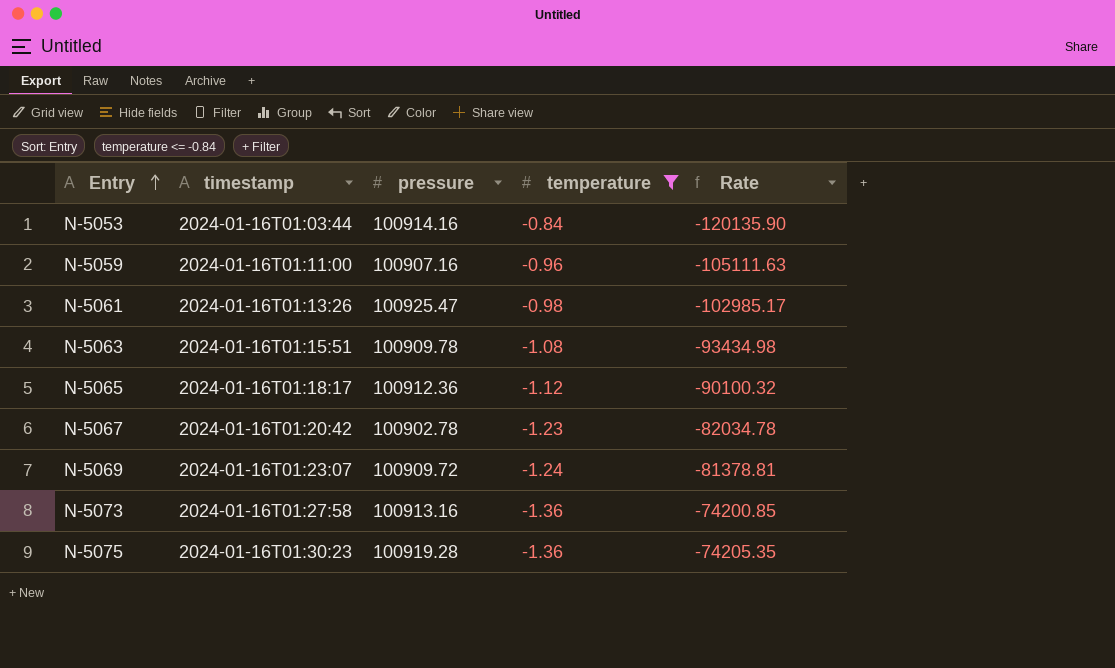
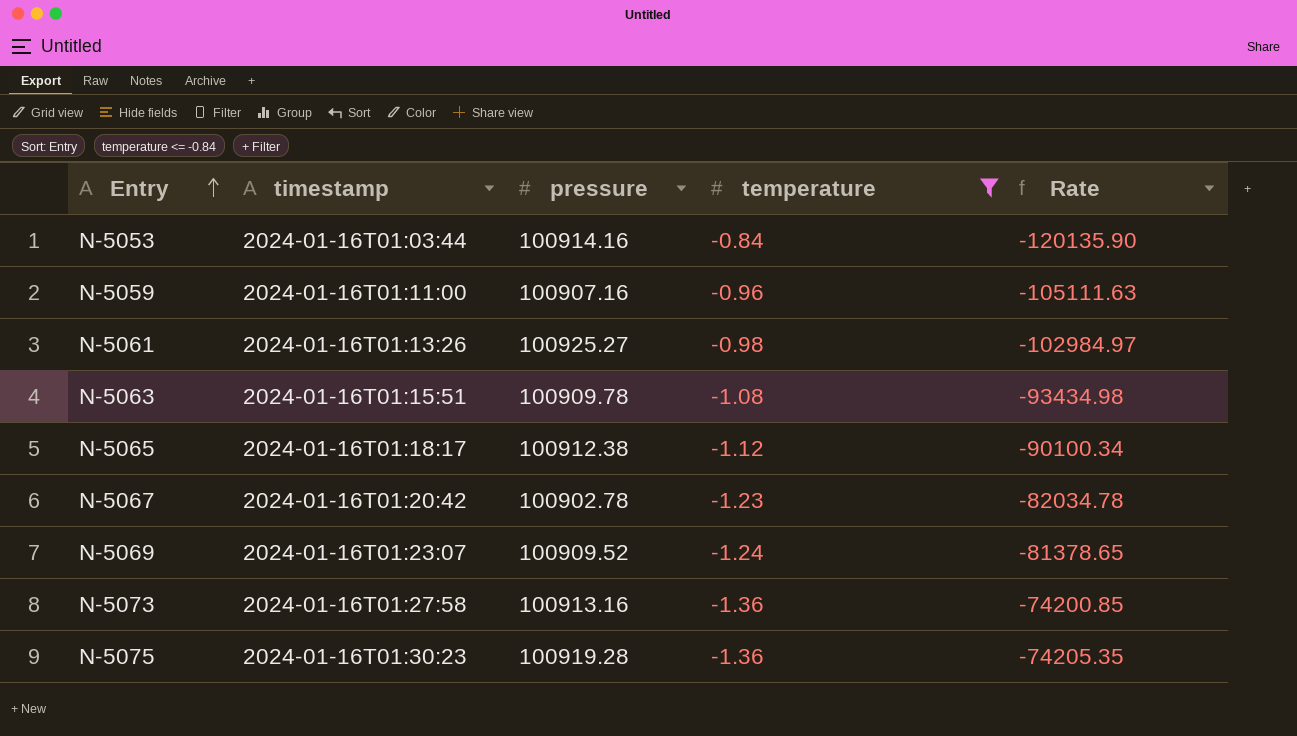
N-5061 | pressure: 100925.47 -> 100925.27
N-5061 | Rate: -102985.17 -> -102984.97
N-5065 | pressure: 100912.36 -> 100912.38
N-5065 | Rate: -90100.32 -> -90100.34
N-5069 | pressure: 100909.72 -> 100909.52
N-5069 | Rate: -81378.81 -> -81378.65

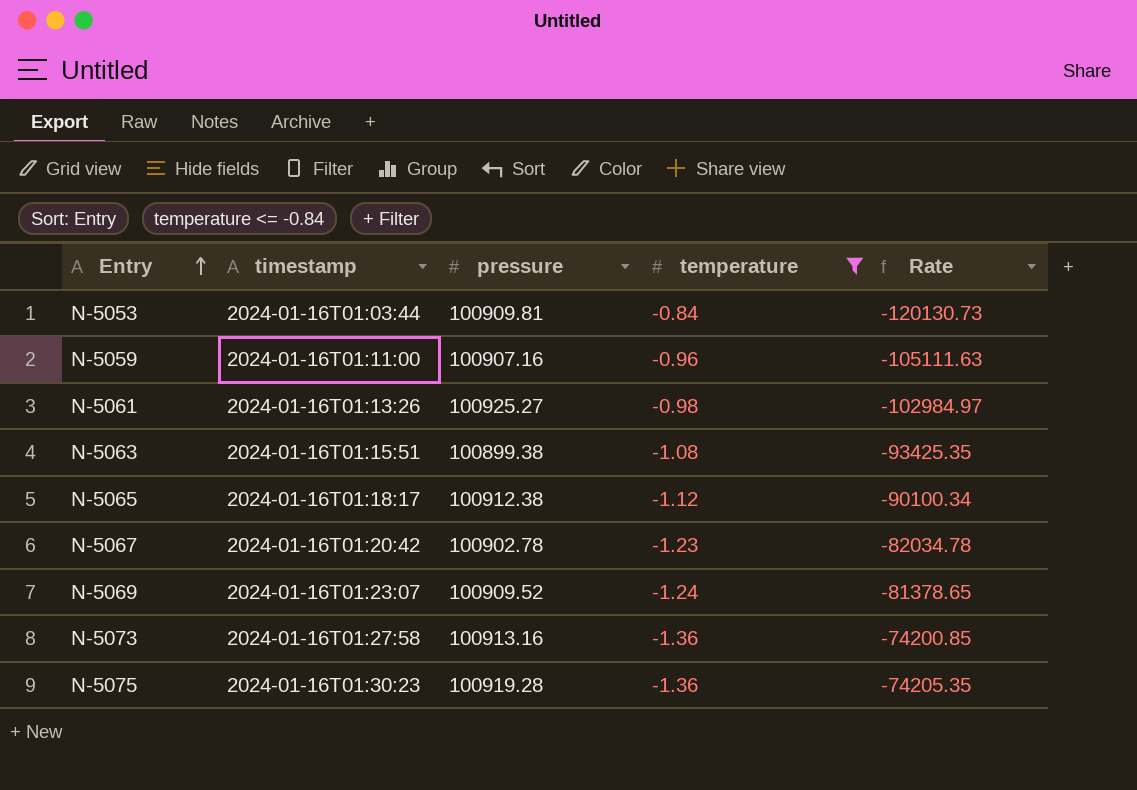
N-5053 | pressure: 100914.16 -> 100909.81
N-5053 | Rate: -120135.90 -> -120130.73
N-5063 | pressure: 100909.78 -> 100899.38
N-5063 | Rate: -93434.98 -> -93425.35

